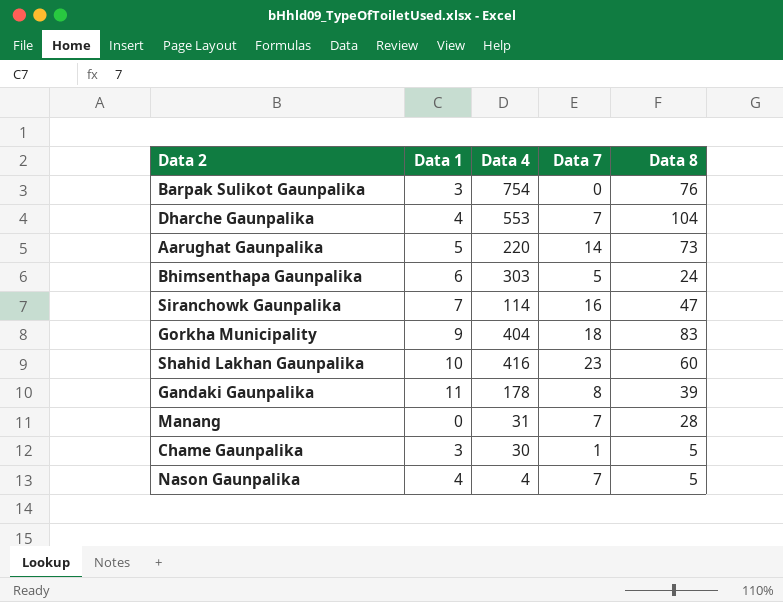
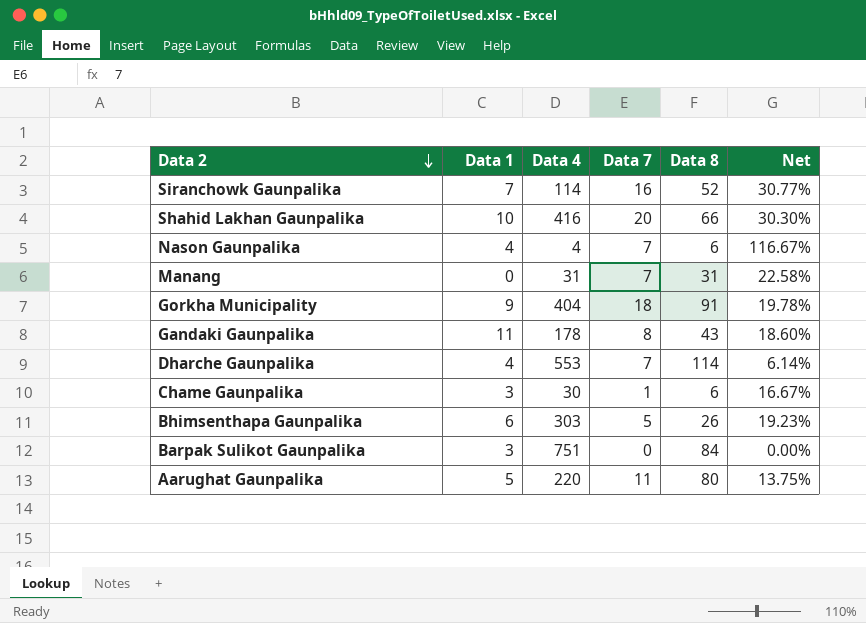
row order: none -> Data 2 descending
column Net | formula: none -> [Data 7] / [Data 8]
Siranchowk Gaunpalika | Data 8: 47 -> 52
Shahid Lakhan Gaunpalika | Data 7: 23 -> 20
Shahid Lakhan Gaunpalika | Data 8: 60 -> 66
Nason Gaunpalika | Data 8: 5 -> 6
Manang | Data 8: 28 -> 31
Gorkha Municipality | Data 8: 83 -> 91
Gandaki Gaunpalika | Data 8: 39 -> 43
Dharche Gaunpalika | Data 8: 104 -> 114
Chame Gaunpalika | Data 8: 5 -> 6
Bhimsenthapa Gaunpalika | Data 8: 24 -> 26
Barpak Sulikot Gaunpalika | Data 4: 754 -> 751
Barpak Sulikot Gaunpalika | Data 8: 76 -> 84
Aarughat Gaunpalika | Data 7: 14 -> 11
Aarughat Gaunpalika | Data 8: 73 -> 80

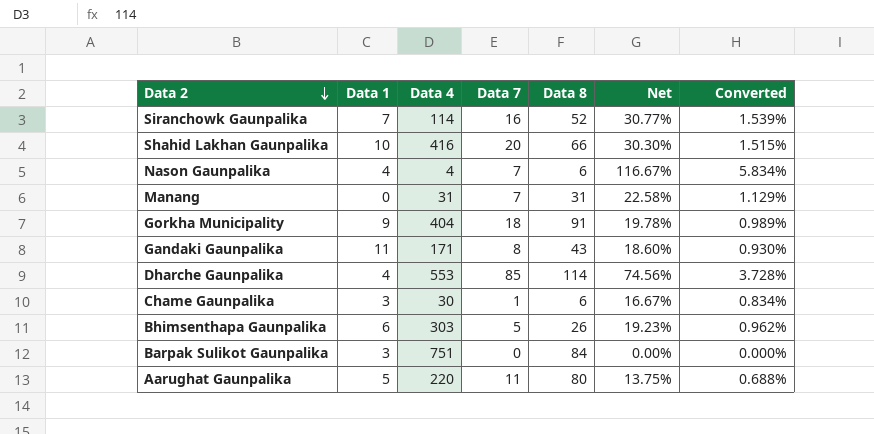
column Converted | formula: none -> [Net] * 0.05
Gandaki Gaunpalika | Data 4: 178 -> 171
Dharche Gaunpalika | Data 7: 7 -> 85
Dharche Gaunpalika | Net: 6.14% -> 74.56%

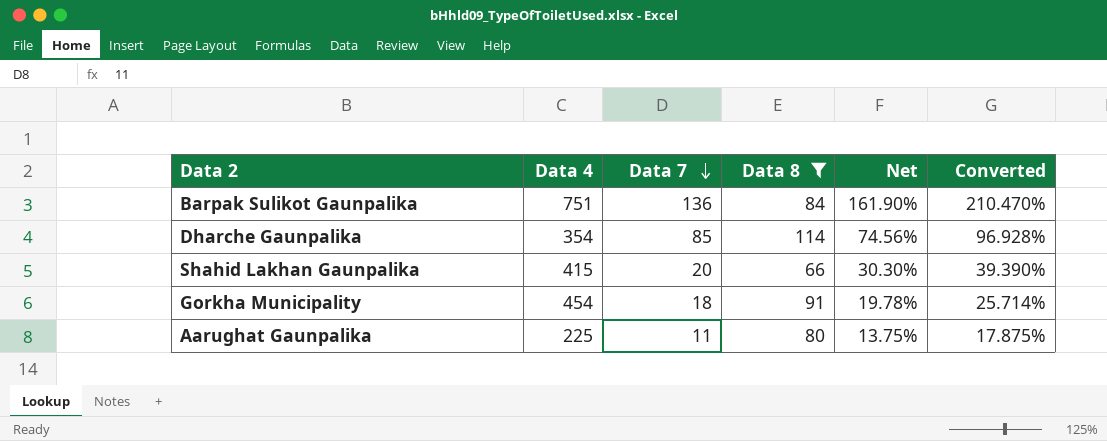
filter: none -> Data 8 >= 66
row order: Data 2 descending -> Data 7 descending
column Data 1 | position: 2 -> none
column Converted | formula: [Net] * 0.05 -> [Net] * 1.3
Barpak Sulikot Gaunpalika | Data 7: 0 -> 136
Barpak Sulikot Gaunpalika | Net: 0.00% -> 161.90%
Dharche Gaunpalika | Data 4: 553 -> 354
Shahid Lakhan Gaunpalika | Data 4: 416 -> 415
Gorkha Municipality | Data 4: 404 -> 454
Aarughat Gaunpalika | Data 4: 220 -> 225

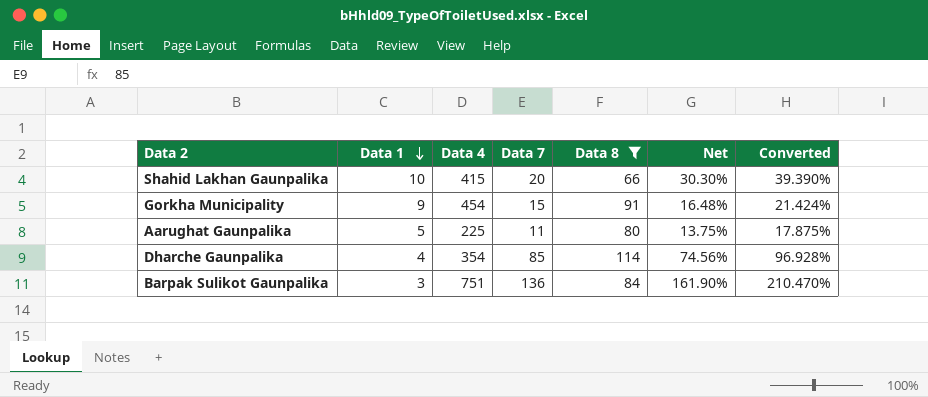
row order: Data 7 descending -> Data 1 descending
column Data 1 | position: none -> 2
Gorkha Municipality | Data 7: 18 -> 15
Gorkha Municipality | Net: 19.78% -> 16.48%
Gorkha Municipality | Converted: 25.714% -> 21.424%

